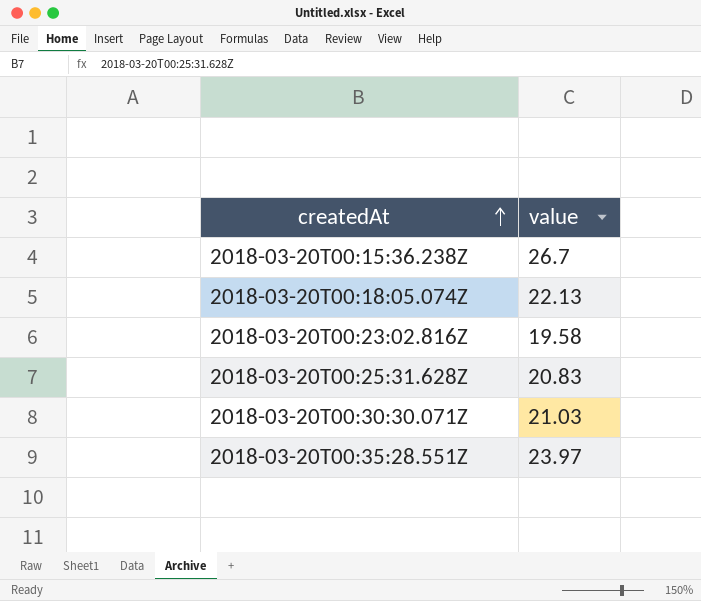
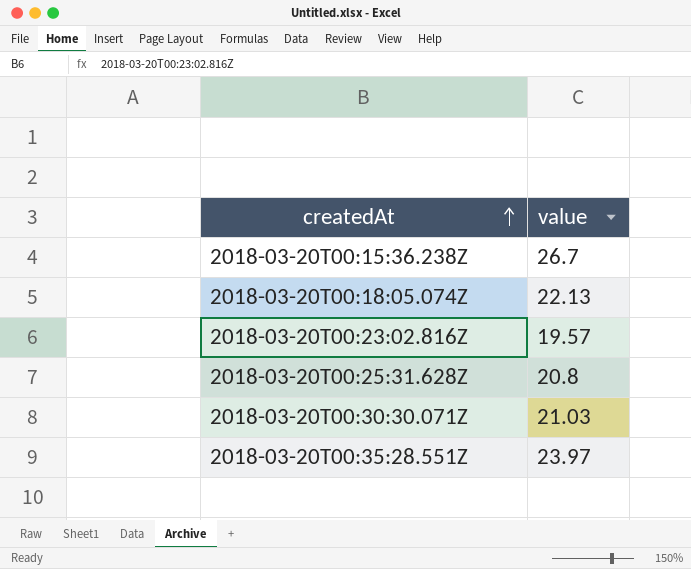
2018-03-20T00:23:02.816Z | value: 19.58 -> 19.57
2018-03-20T00:25:31.628Z | value: 20.83 -> 20.8

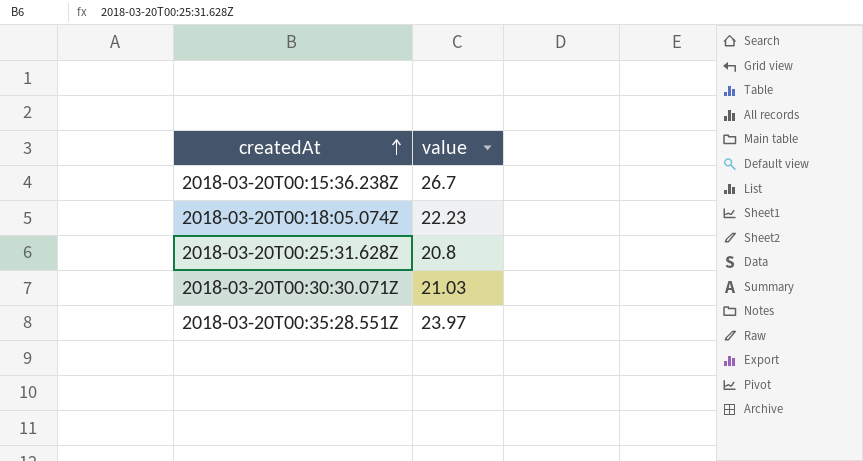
row 2018-03-20T00:23:02.816Z: 19.57 -> none
2018-03-20T00:18:05.074Z | value: 22.13 -> 22.23

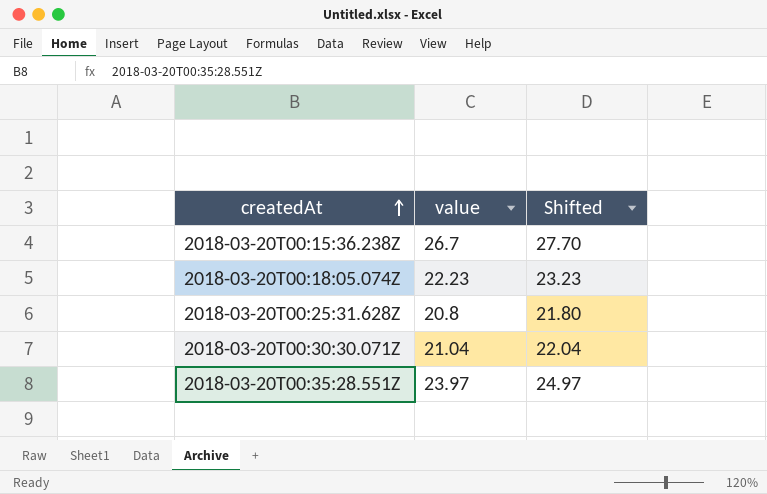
column Shifted | formula: none -> [value] + 1
2018-03-20T00:30:30.071Z | value: 21.03 -> 21.04

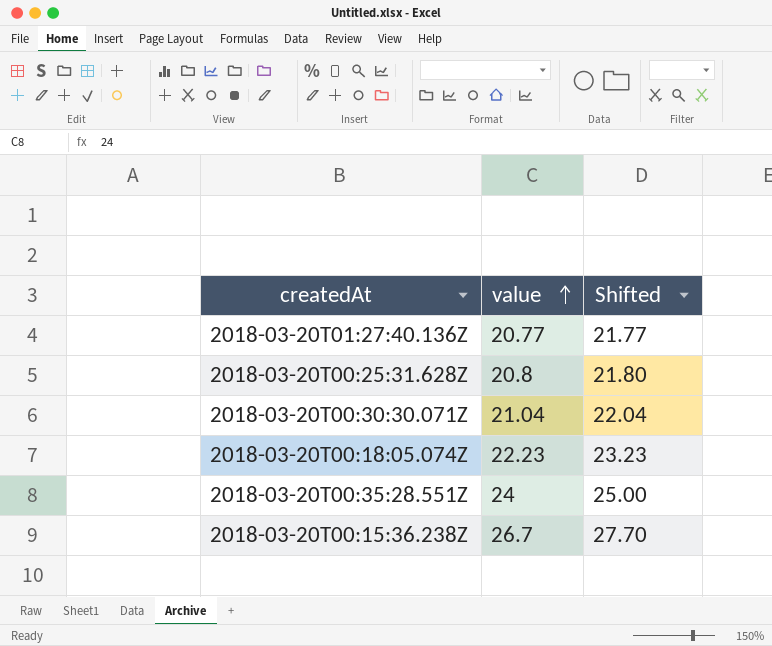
row order: createdAt ascending -> value ascending
row 2018-03-20T01:27:40.136Z: none -> 20.77 | 21.77
2018-03-20T00:35:28.551Z | value: 23.97 -> 24
2018-03-20T00:35:28.551Z | Shifted: 24.97 -> 25.00

